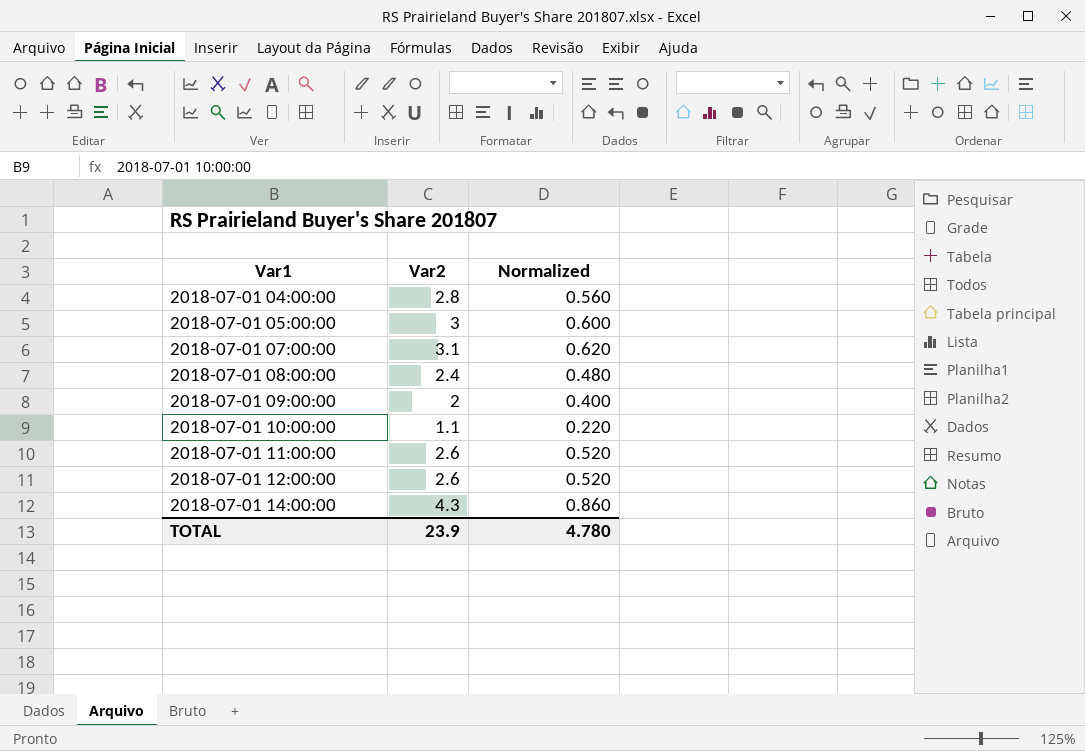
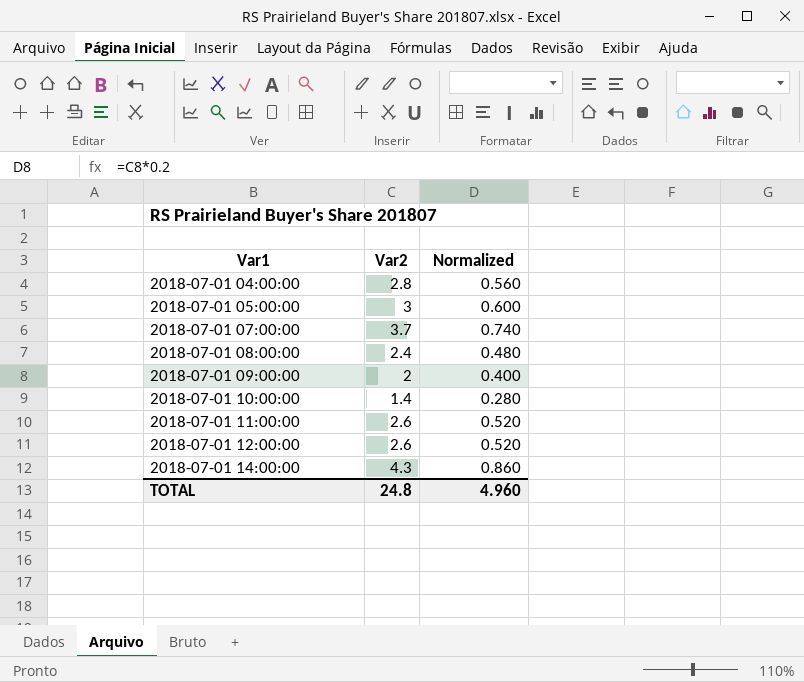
2018-07-01 07:00:00 | Var2: 3.1 -> 3.7
2018-07-01 07:00:00 | Normalized: 0.620 -> 0.740
2018-07-01 10:00:00 | Var2: 1.1 -> 1.4
2018-07-01 10:00:00 | Normalized: 0.220 -> 0.280
TOTAL | Var2: 23.9 -> 24.8
TOTAL | Normalized: 4.780 -> 4.960

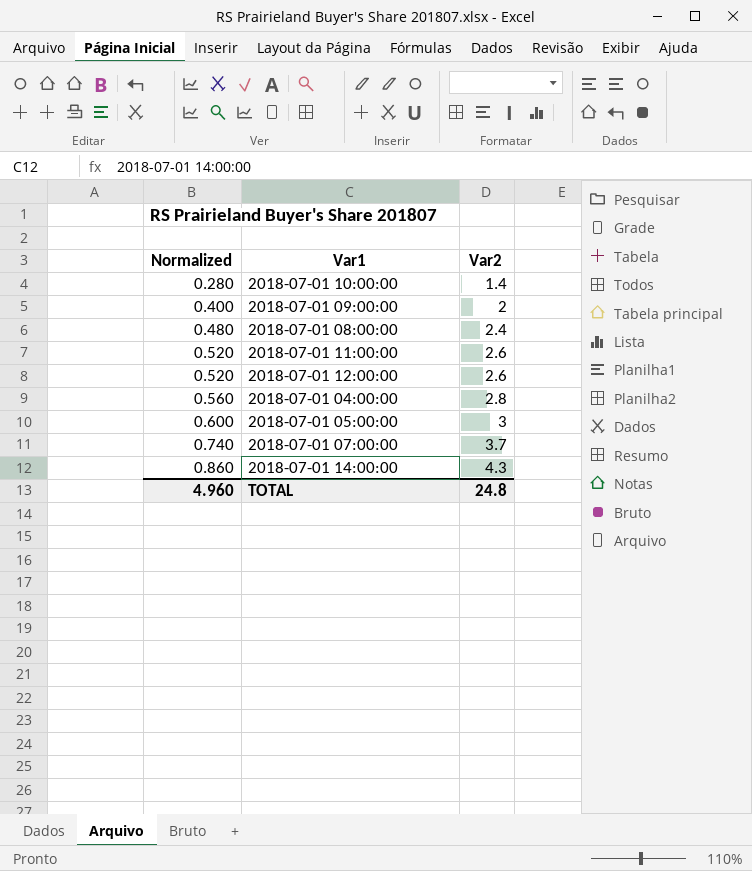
row order: Var1 ascending -> Normalized ascending
column Normalized | position: 3 -> 1

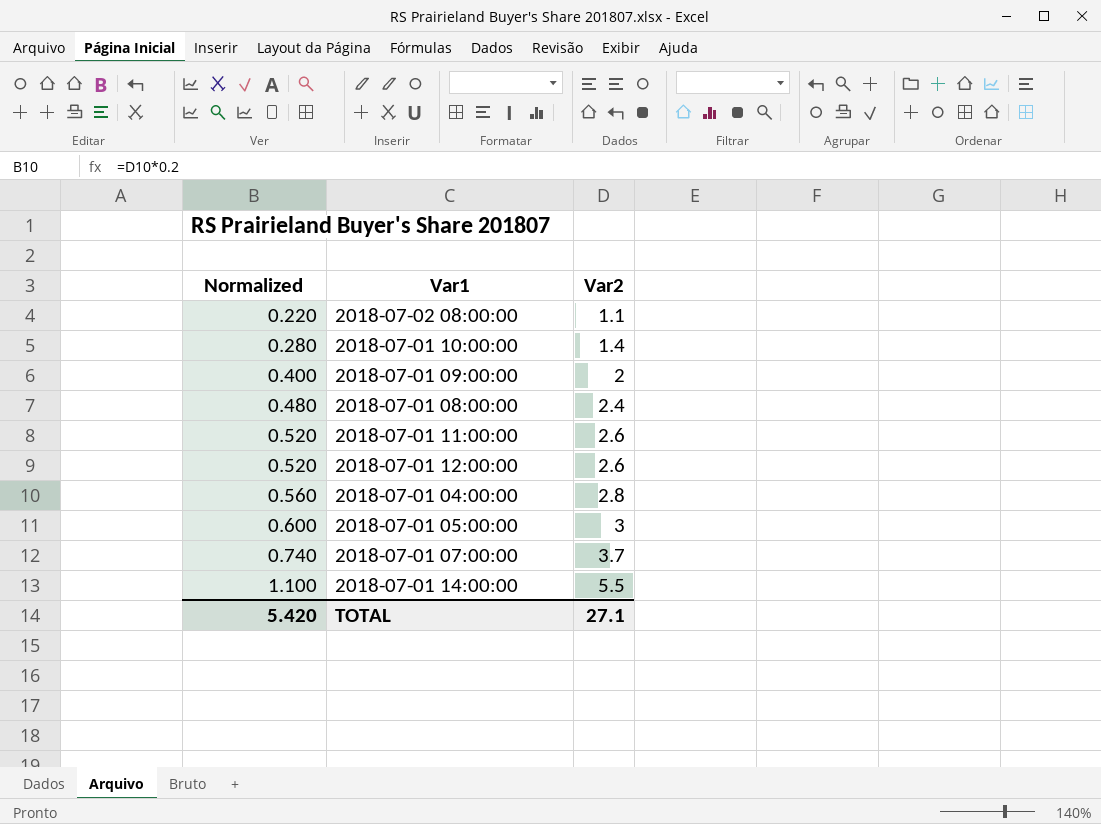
row 2018-07-02 08:00:00: none -> 0.220 | 1.1
2018-07-01 14:00:00 | Normalized: 0.860 -> 1.100
2018-07-01 14:00:00 | Var2: 4.3 -> 5.5
TOTAL | Normalized: 4.960 -> 5.420
TOTAL | Var2: 24.8 -> 27.1

